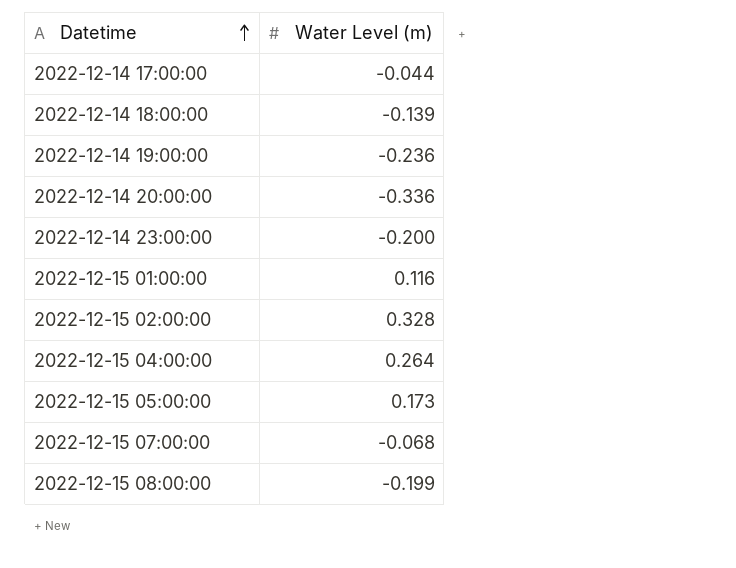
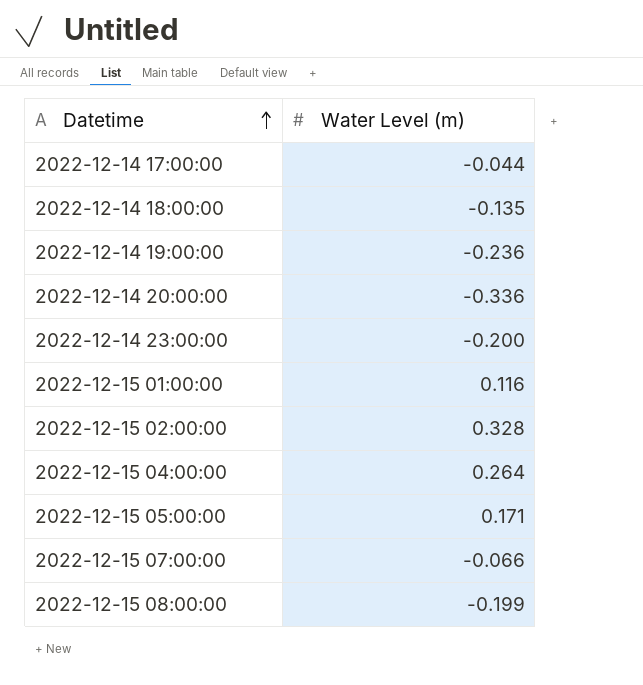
2022-12-14 18:00:00 | Water Level (m): -0.139 -> -0.135
2022-12-15 05:00:00 | Water Level (m): 0.173 -> 0.171
2022-12-15 07:00:00 | Water Level (m): -0.068 -> -0.066

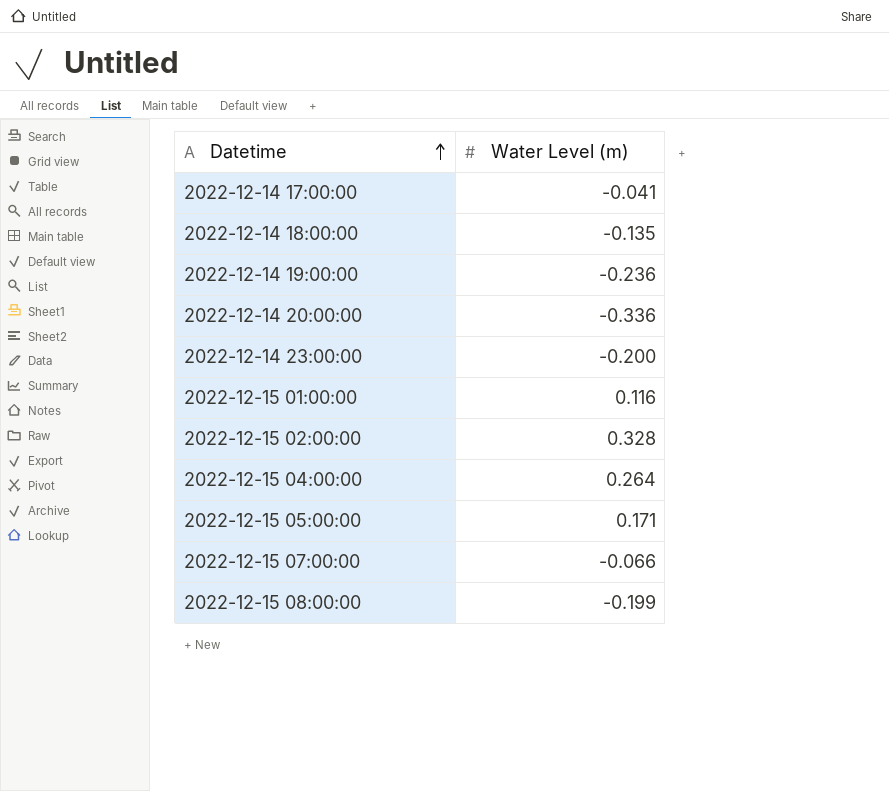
2022-12-14 17:00:00 | Water Level (m): -0.044 -> -0.041

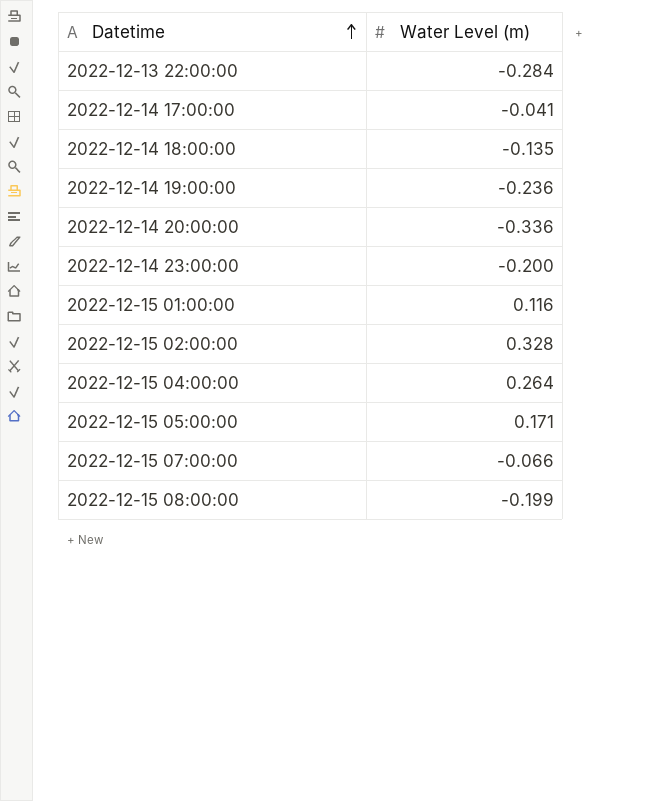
row 2022-12-13 22:00:00: none -> -0.284

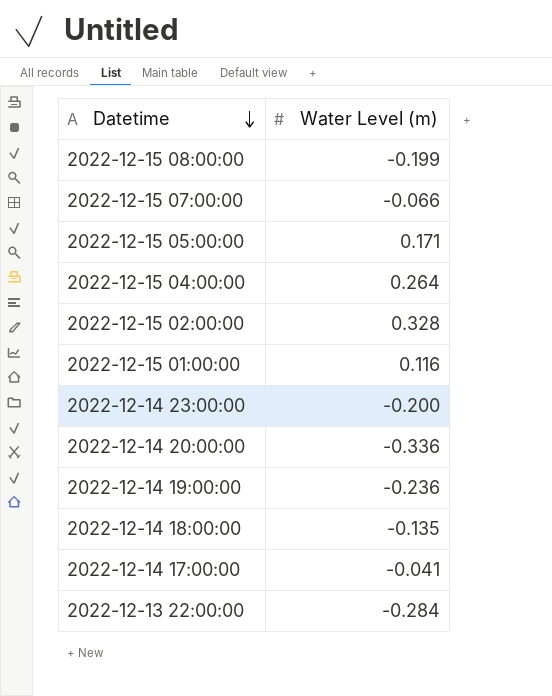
row order: Datetime ascending -> Datetime descending

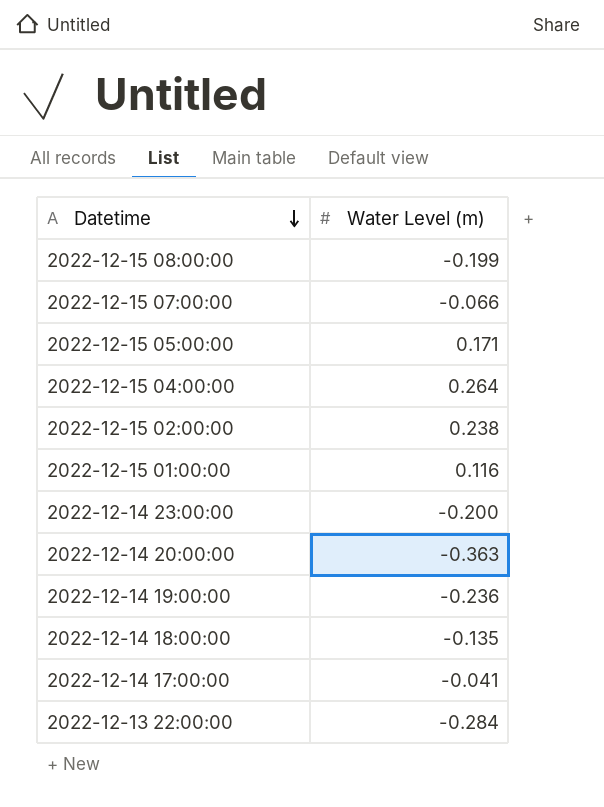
2022-12-15 02:00:00 | Water Level (m): 0.328 -> 0.238
2022-12-14 20:00:00 | Water Level (m): -0.336 -> -0.363

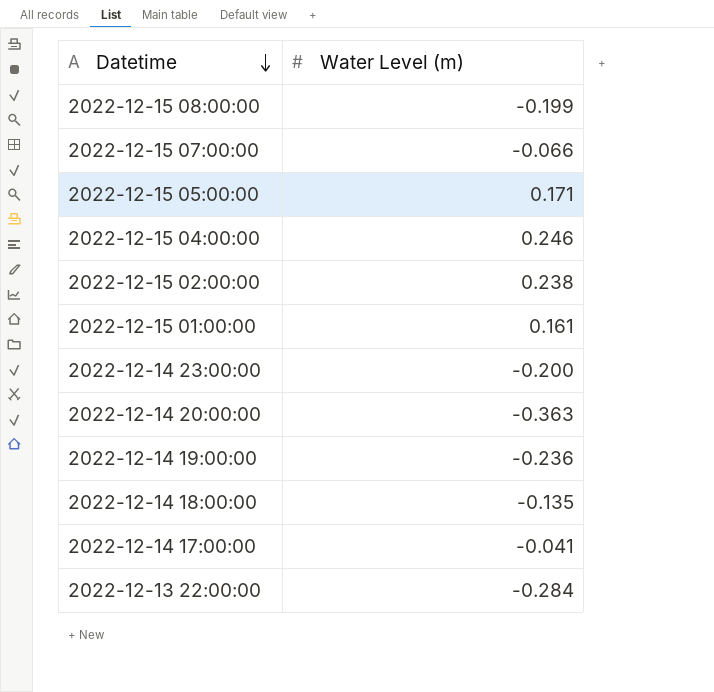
2022-12-15 04:00:00 | Water Level (m): 0.264 -> 0.246
2022-12-15 01:00:00 | Water Level (m): 0.116 -> 0.161

